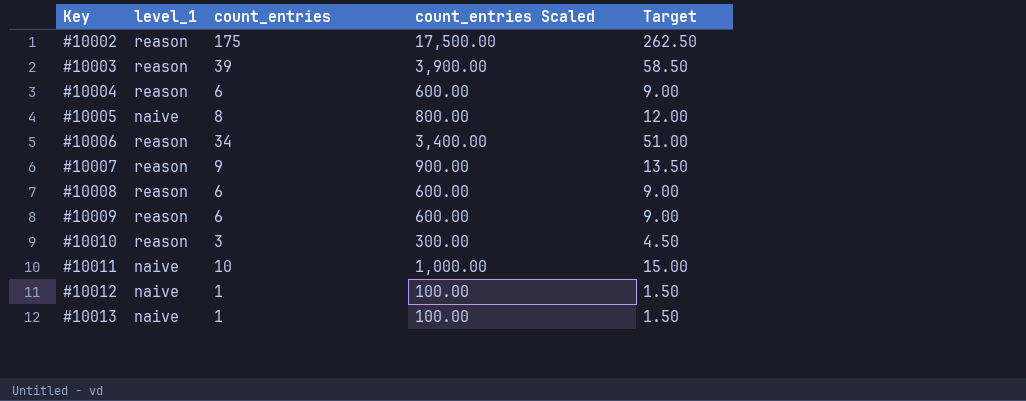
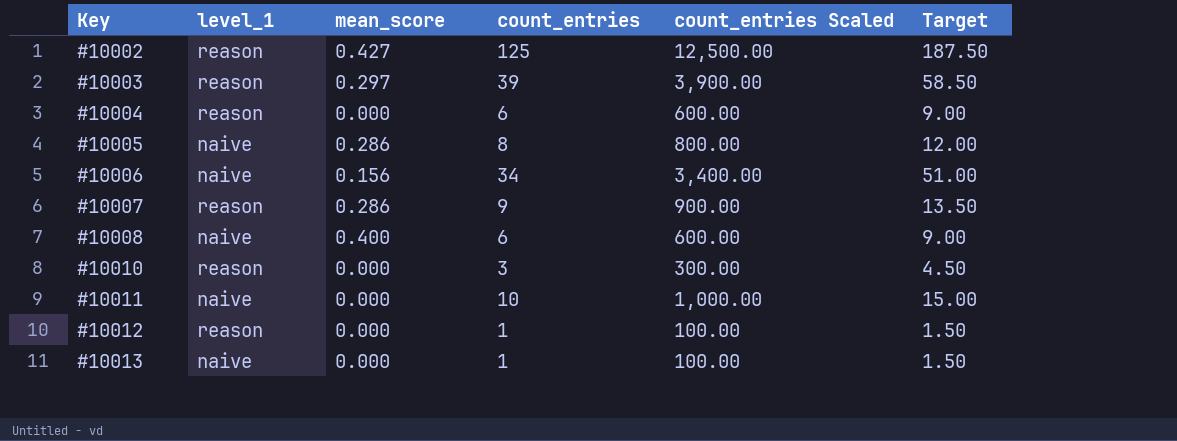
column mean_score | position: none -> 3
row #10009: reason | 6 | 600.00 | 9.00 -> none
#10002 | count_entries: 175 -> 125
#10002 | count_entries Scaled: 17,500.00 -> 12,500.00
#10002 | Target: 262.50 -> 187.50
#10006 | level_1: reason -> naive
#10008 | level_1: reason -> naive
#10012 | level_1: naive -> reason

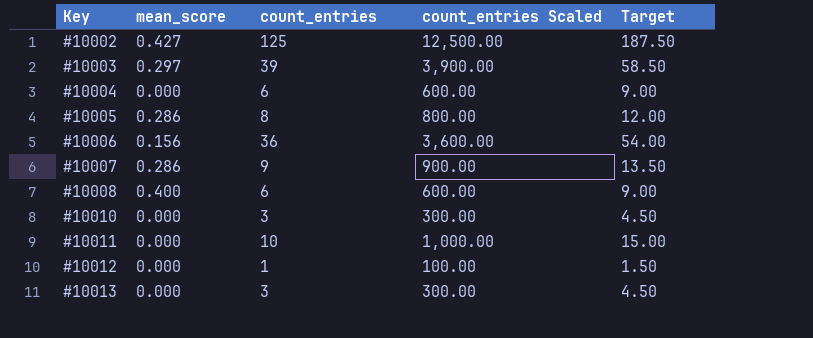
column level_1 | position: 2 -> none
#10006 | count_entries: 34 -> 36
#10006 | count_entries Scaled: 3,400.00 -> 3,600.00
#10006 | Target: 51.00 -> 54.00
#10013 | count_entries: 1 -> 3
#10013 | count_entries Scaled: 100.00 -> 300.00
#10013 | Target: 1.50 -> 4.50

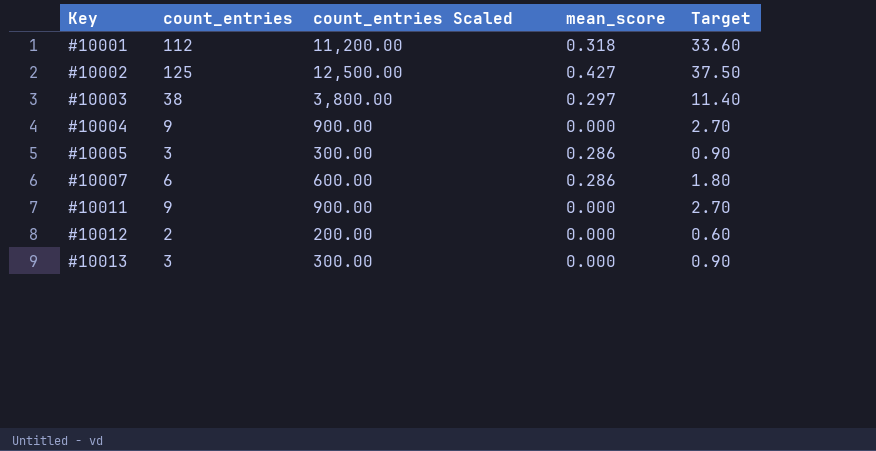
column mean_score | position: 2 -> 4
column Target | formula: [count_entries] * 1.5 -> [count_entries] * 0.3
row #10006: 0.156 | 36 | 3,600.00 | 54.00 -> none
row #10008: 0.400 | 6 | 600.00 | 9.00 -> none
row #10010: 0.000 | 3 | 300.00 | 4.50 -> none
row #10001: none -> 112 | 11,200.00 | 0.318 | 33.60
#10003 | count_entries: 39 -> 38
#10003 | count_entries Scaled: 3,900.00 -> 3,800.00
#10004 | count_entries: 6 -> 9
#10004 | count_entries Scaled: 600.00 -> 900.00
#10005 | count_entries: 8 -> 3
#10005 | count_entries Scaled: 800.00 -> 300.00
#10007 | count_entries: 9 -> 6
#10007 | count_entries Scaled: 900.00 -> 600.00
#10011 | count_entries: 10 -> 9
#10011 | count_entries Scaled: 1,000.00 -> 900.00
#10012 | count_entries: 1 -> 2
#10012 | count_entries Scaled: 100.00 -> 200.00

